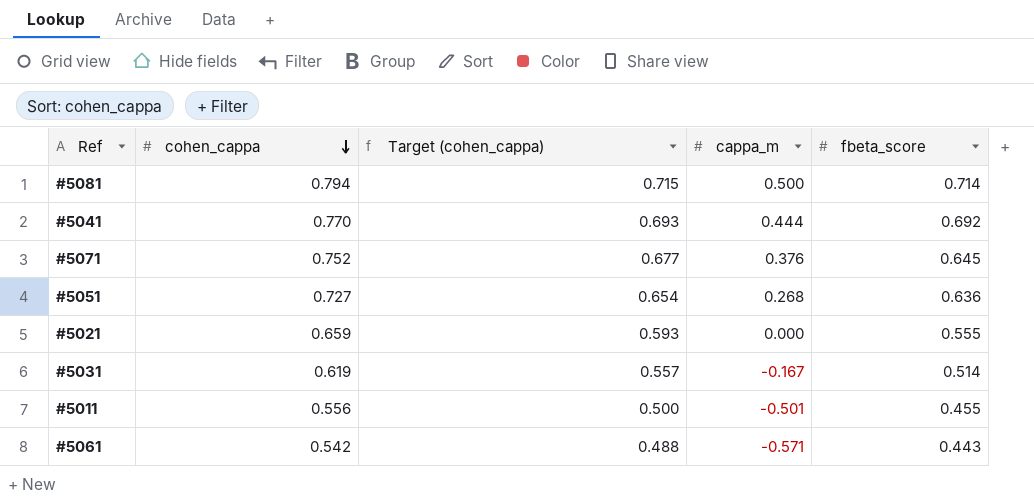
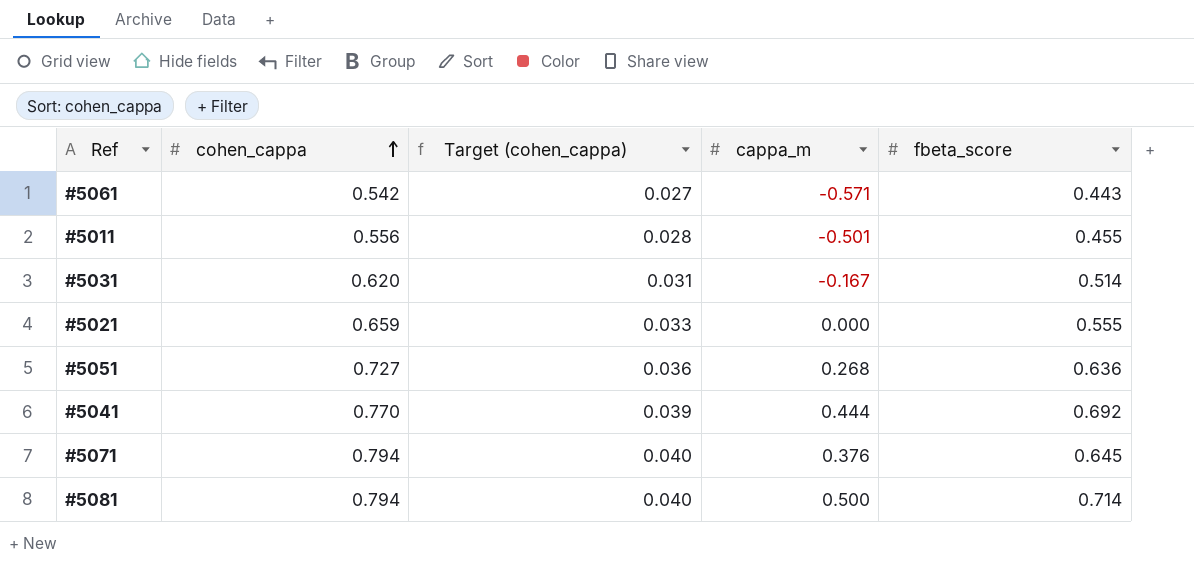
row order: cohen_cappa descending -> cohen_cappa ascending
column Target (cohen_cappa) | formula: [cohen_cappa] * 0.9 -> [cohen_cappa] * 0.05
#5031 | cohen_cappa: 0.619 -> 0.620
#5071 | cohen_cappa: 0.752 -> 0.794

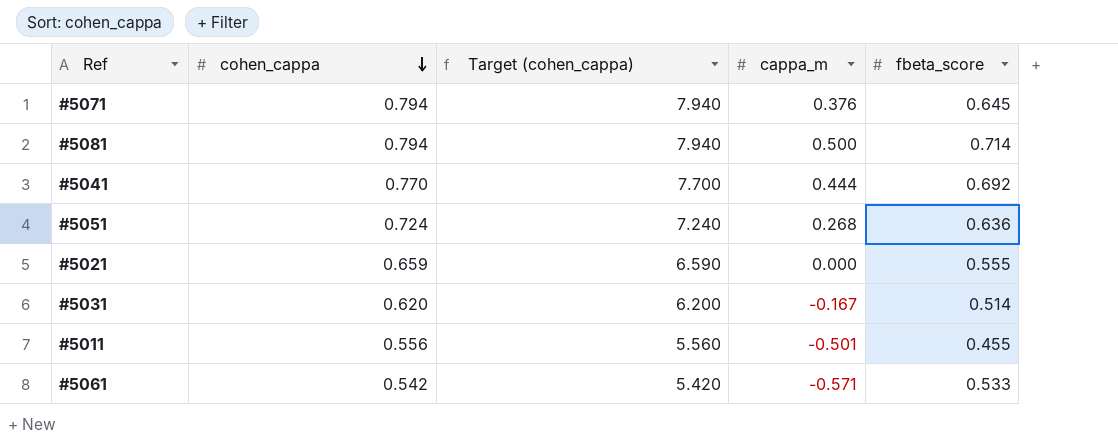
row order: cohen_cappa ascending -> cohen_cappa descending
column Target (cohen_cappa) | formula: [cohen_cappa] * 0.05 -> [cohen_cappa] * 10
#5051 | cohen_cappa: 0.727 -> 0.724
#5061 | fbeta_score: 0.443 -> 0.533

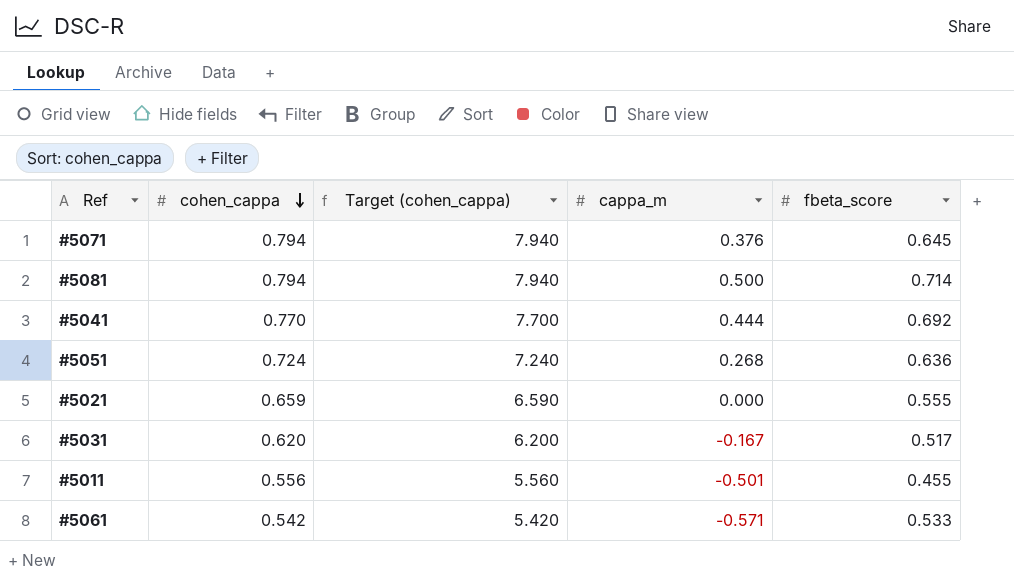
#5031 | fbeta_score: 0.514 -> 0.517

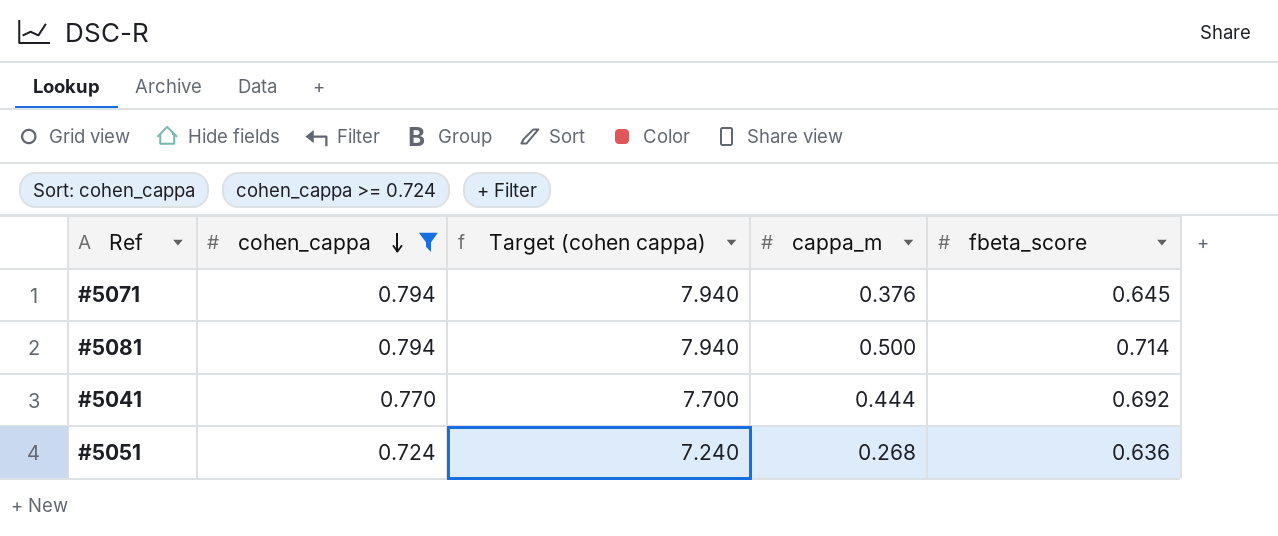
filter: none -> cohen_cappa >= 0.724
column name: Target (cohen_cappa) -> Target (cohen cappa)

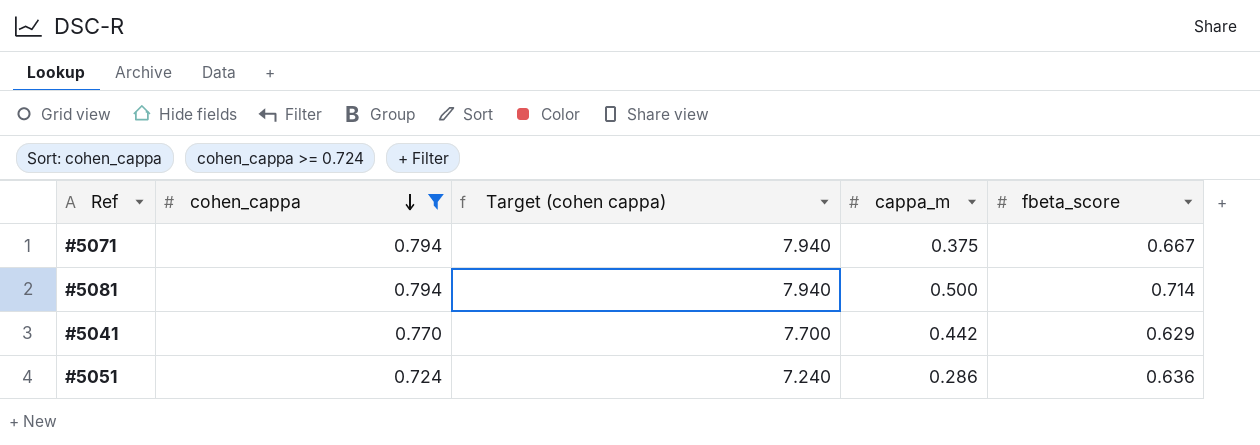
#5071 | cappa_m: 0.376 -> 0.375
#5071 | fbeta_score: 0.645 -> 0.667
#5041 | cappa_m: 0.444 -> 0.442
#5041 | fbeta_score: 0.692 -> 0.629
#5051 | cappa_m: 0.268 -> 0.286

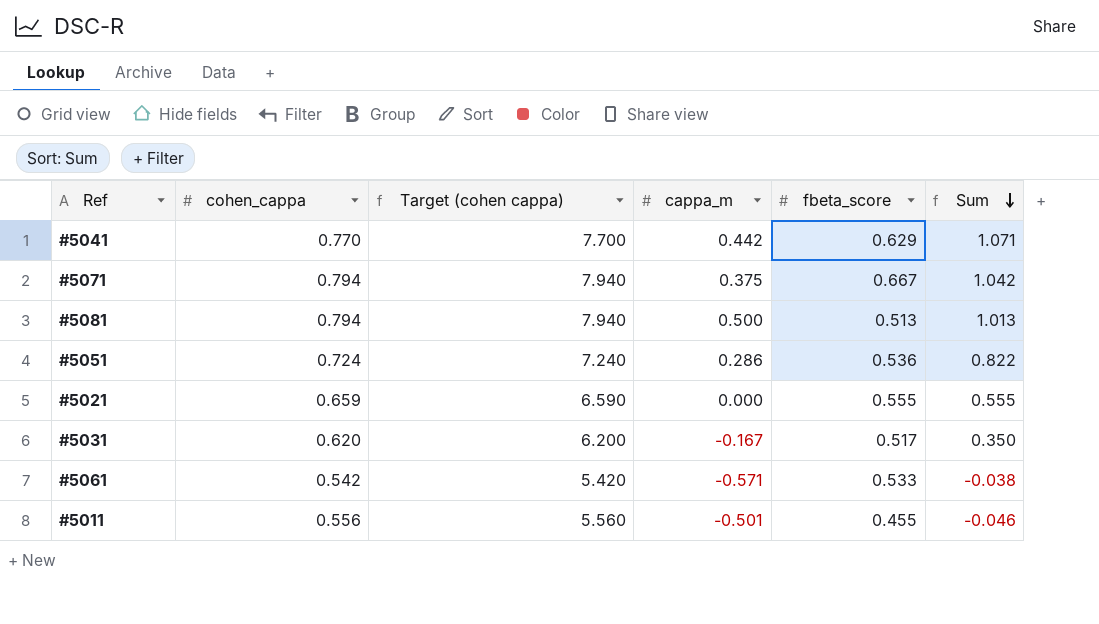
filter: cohen_cappa >= 0.724 -> none
row order: cohen_cappa descending -> Sum descending
column Sum | formula: none -> [cappa_m] + [fbeta_score]
#5081 | fbeta_score: 0.714 -> 0.513
#5051 | fbeta_score: 0.636 -> 0.536

